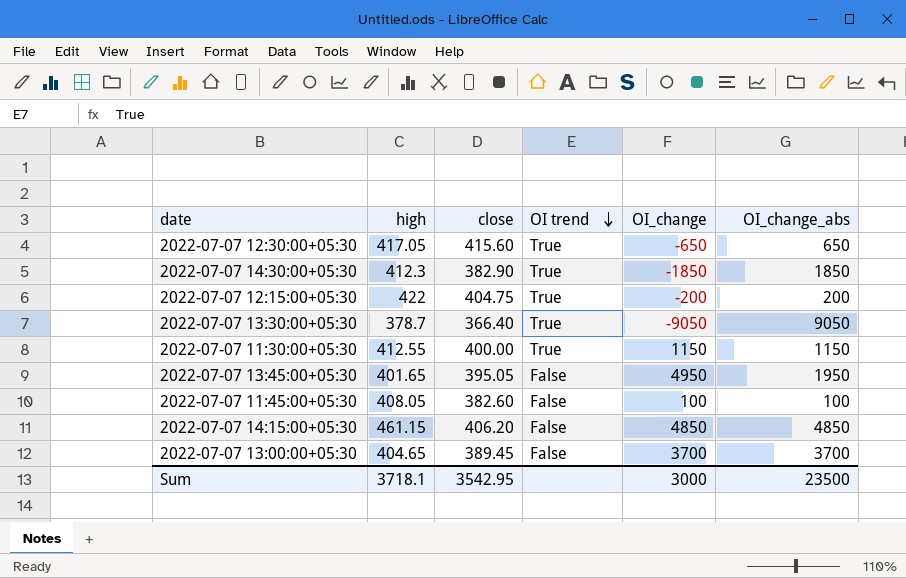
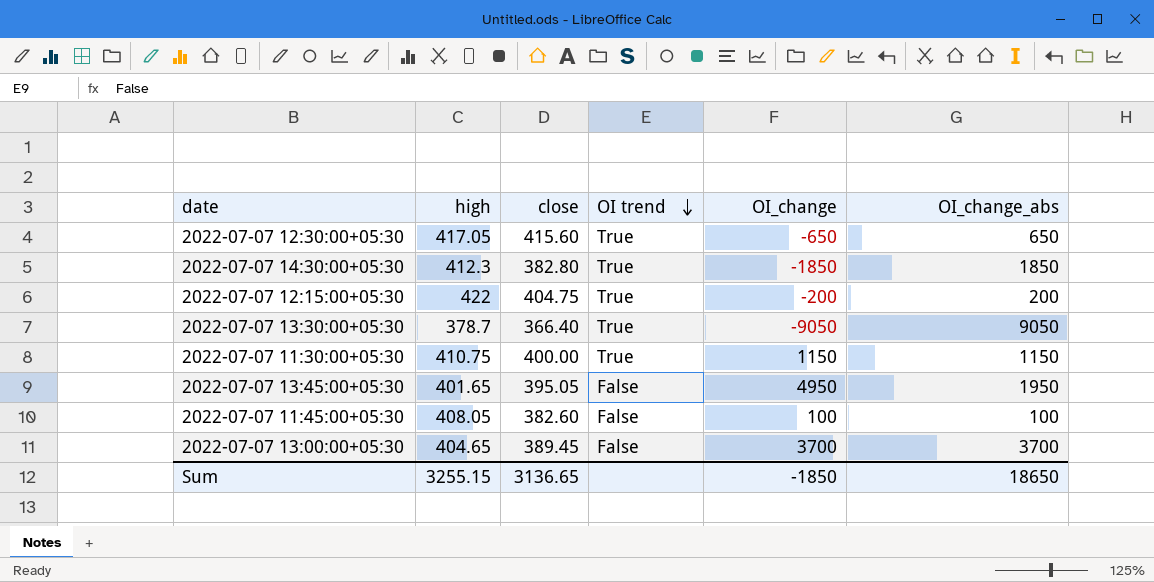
row 2022-07-07 14:15:00+05:30: 461.15 | 406.20 | False | 4850 | 4850 -> none
2022-07-07 14:30:00+05:30 | close: 382.90 -> 382.80
2022-07-07 11:30:00+05:30 | high: 412.55 -> 410.75
Sum | high: 3718.1 -> 3255.15
Sum | close: 3542.95 -> 3136.65
Sum | OI_change: 3000 -> -1850
Sum | OI_change_abs: 23500 -> 18650

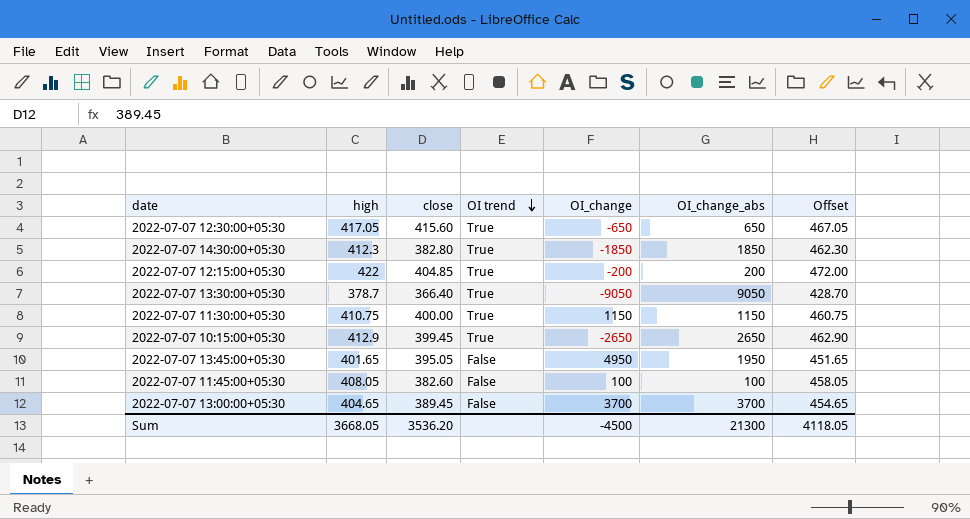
column Offset | formula: none -> [high] + 50
2022-07-07 12:15:00+05:30 | close: 404.75 -> 404.85
row 2022-07-07 10:15:00+05:30: none -> 412.9 | 399.45 | True | -2650 | 2650 | 462.90
Sum | high: 3255.15 -> 3668.05
Sum | close: 3136.65 -> 3536.20
Sum | OI_change: -1850 -> -4500
Sum | OI_change_abs: 18650 -> 21300

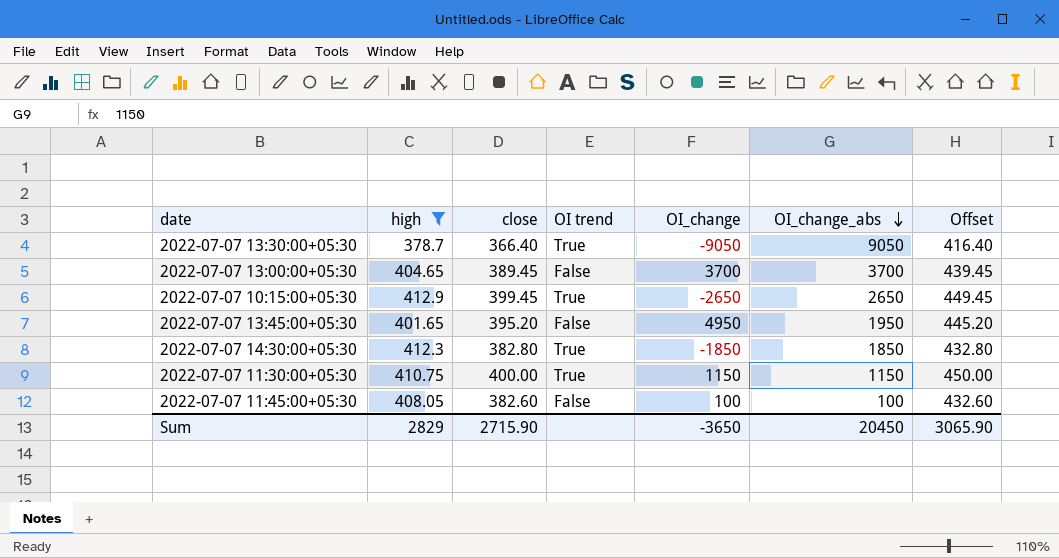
filter: none -> high <= 412.9
row order: OI trend descending -> OI_change_abs descending
column Offset | formula: [high] + 50 -> [close] + 50
2022-07-07 13:45:00+05:30 | close: 395.05 -> 395.20
Sum | high: 3668.05 -> 2829
Sum | close: 3536.20 -> 2715.90
Sum | OI_change: -4500 -> -3650
Sum | OI_change_abs: 21300 -> 20450
Sum | Offset: 4118.05 -> 3065.90

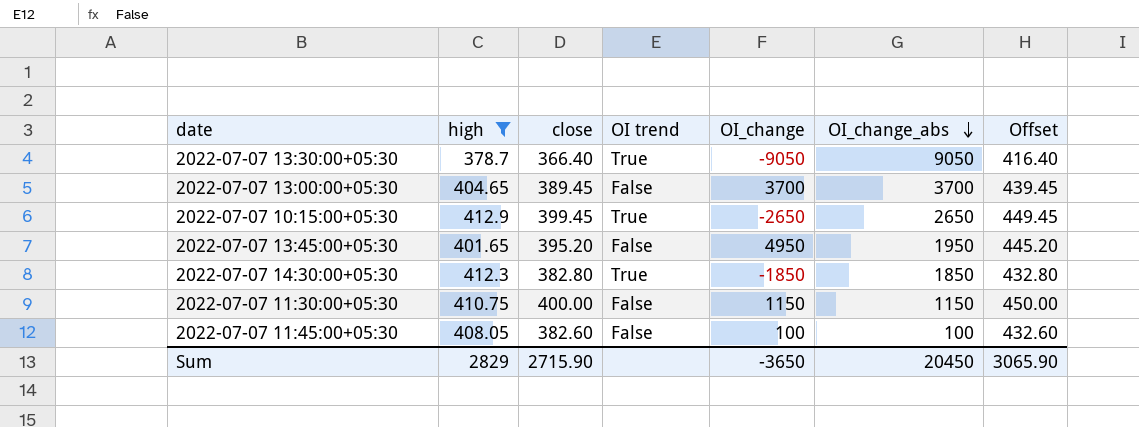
2022-07-07 11:30:00+05:30 | OI trend: True -> False

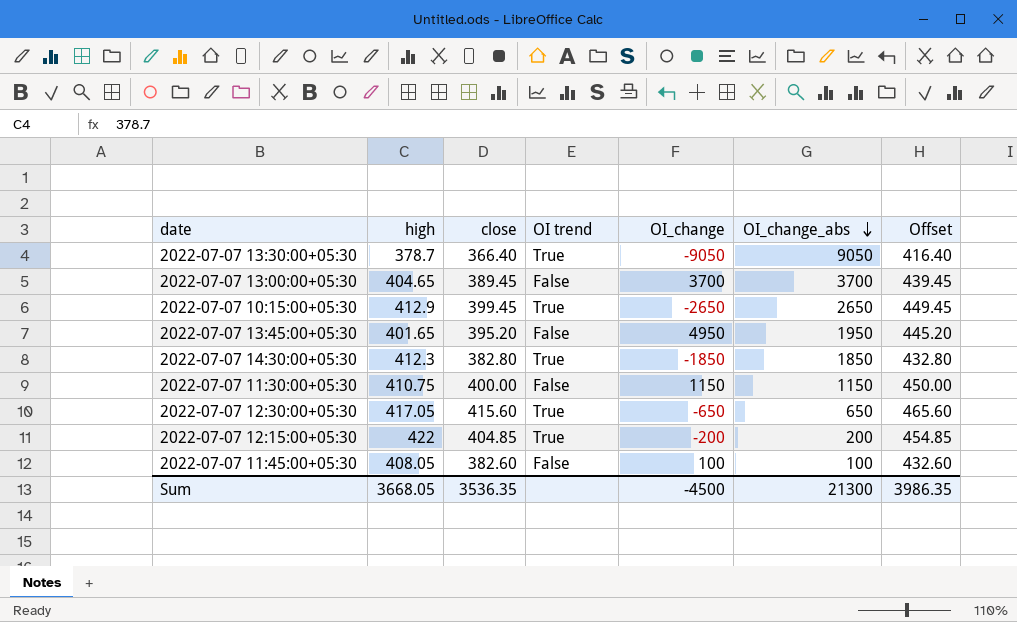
filter: high <= 412.9 -> none
Sum | high: 2829 -> 3668.05
Sum | close: 2715.90 -> 3536.35
Sum | OI_change: -3650 -> -4500
Sum | OI_change_abs: 20450 -> 21300
Sum | Offset: 3065.90 -> 3986.35

